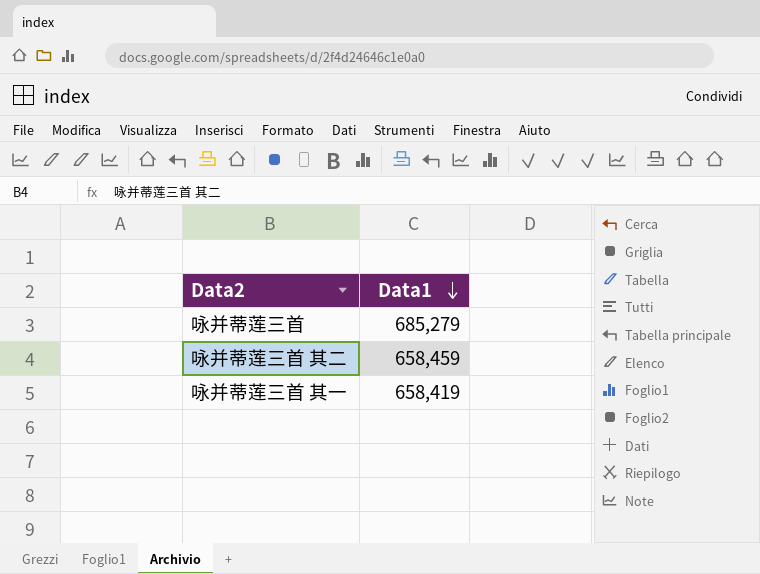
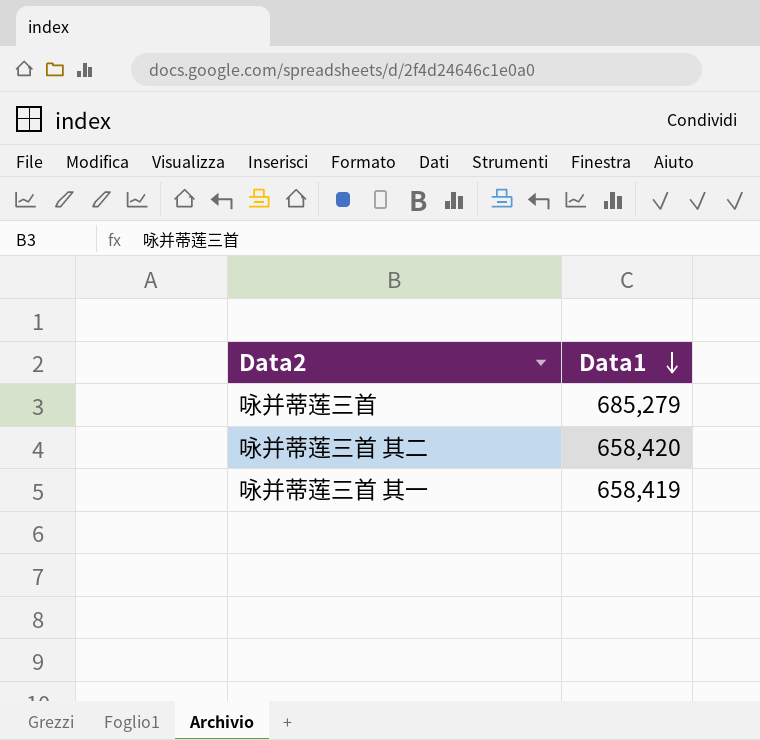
咏并蒂莲三首 其二 | Data1: 658,459 -> 658,420

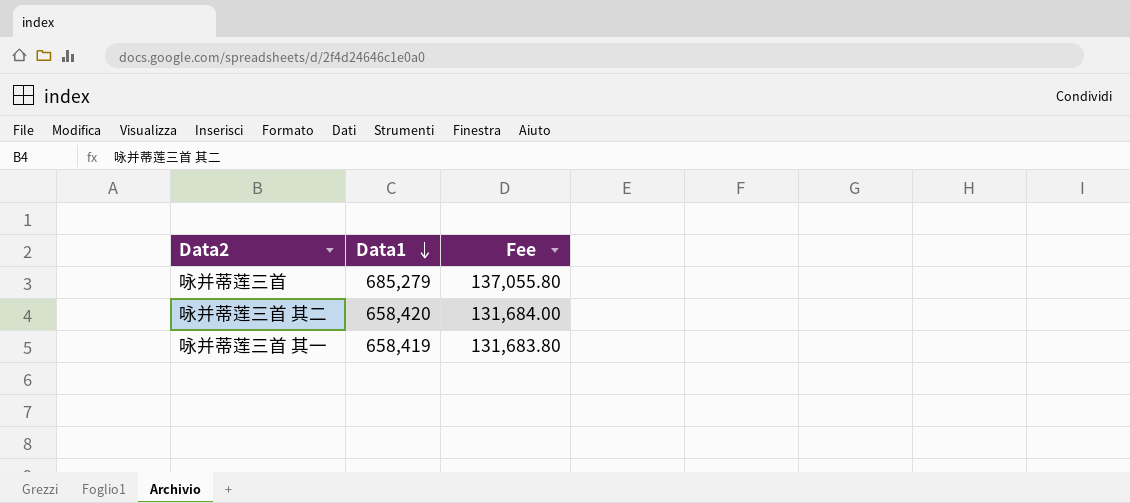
column Fee | formula: none -> [Data1] * 0.2

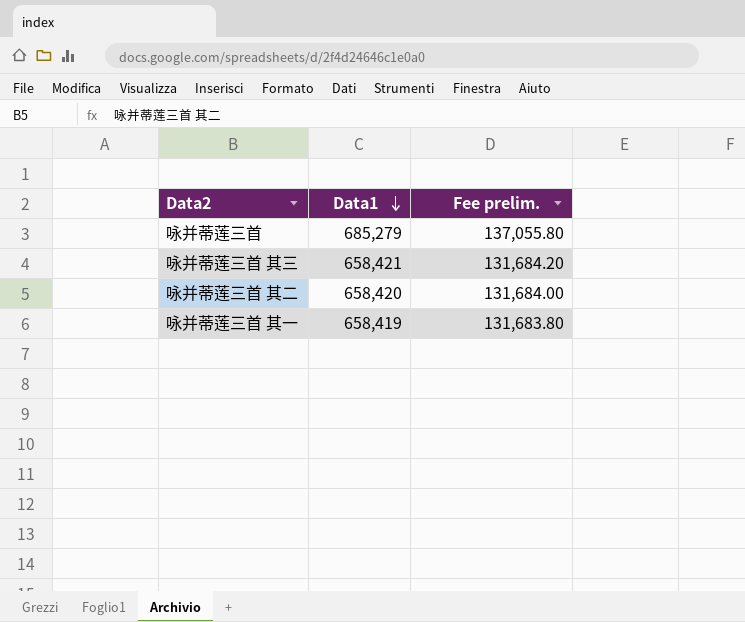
column name: Fee -> Fee prelim.
row 咏并蒂莲三首 其三: none -> 658,421 | 131,684.20

